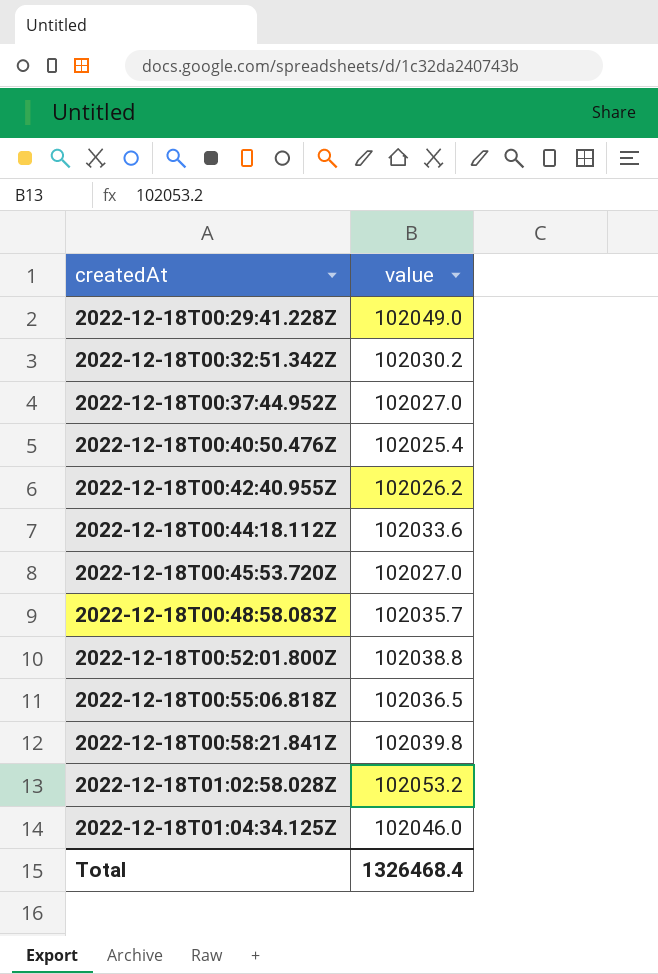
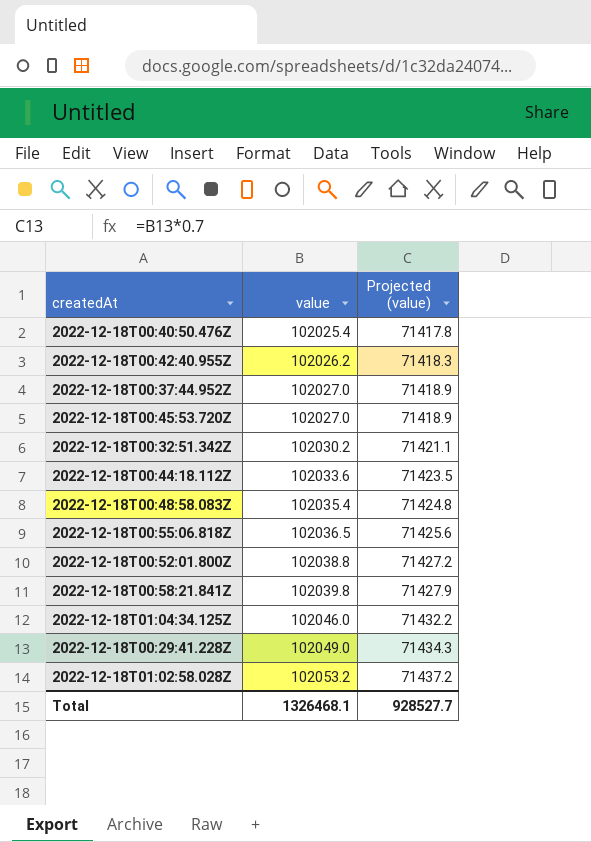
row order: createdAt ascending -> value ascending
column Projected (value) | formula: none -> [value] * 0.7
2022-12-18T00:48:58.083Z | value: 102035.7 -> 102035.4
Total | value: 1326468.4 -> 1326468.1

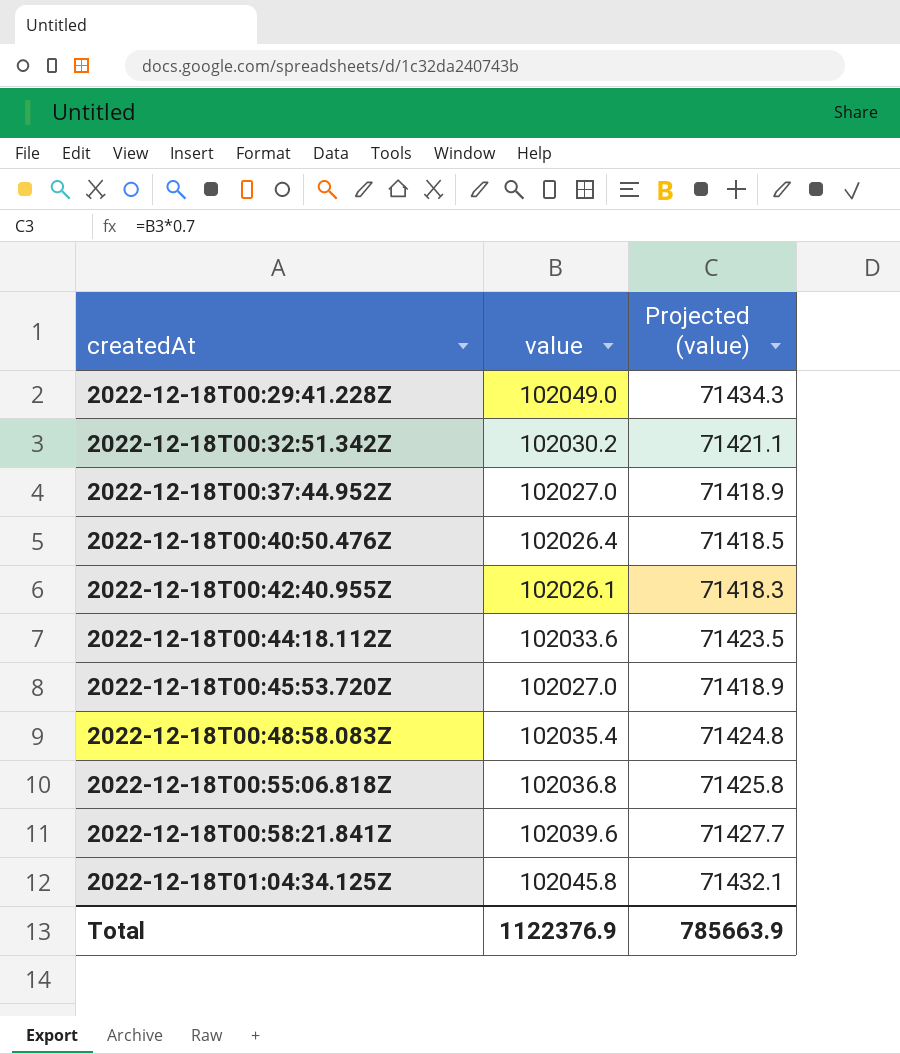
row order: value ascending -> createdAt ascending
row 2022-12-18T00:52:01.800Z: 102038.8 | 71427.2 -> none
row 2022-12-18T01:02:58.028Z: 102053.2 | 71437.2 -> none
2022-12-18T00:40:50.476Z | value: 102025.4 -> 102026.4
2022-12-18T00:40:50.476Z | Projected (value): 71417.8 -> 71418.5
2022-12-18T00:42:40.955Z | value: 102026.2 -> 102026.1
2022-12-18T00:55:06.818Z | value: 102036.5 -> 102036.8
2022-12-18T00:55:06.818Z | Projected (value): 71425.6 -> 71425.8
2022-12-18T00:58:21.841Z | value: 102039.8 -> 102039.6
2022-12-18T00:58:21.841Z | Projected (value): 71427.9 -> 71427.7
2022-12-18T01:04:34.125Z | value: 102046.0 -> 102045.8
2022-12-18T01:04:34.125Z | Projected (value): 71432.2 -> 71432.1
Total | value: 1326468.1 -> 1122376.9
Total | Projected (value): 928527.7 -> 785663.9

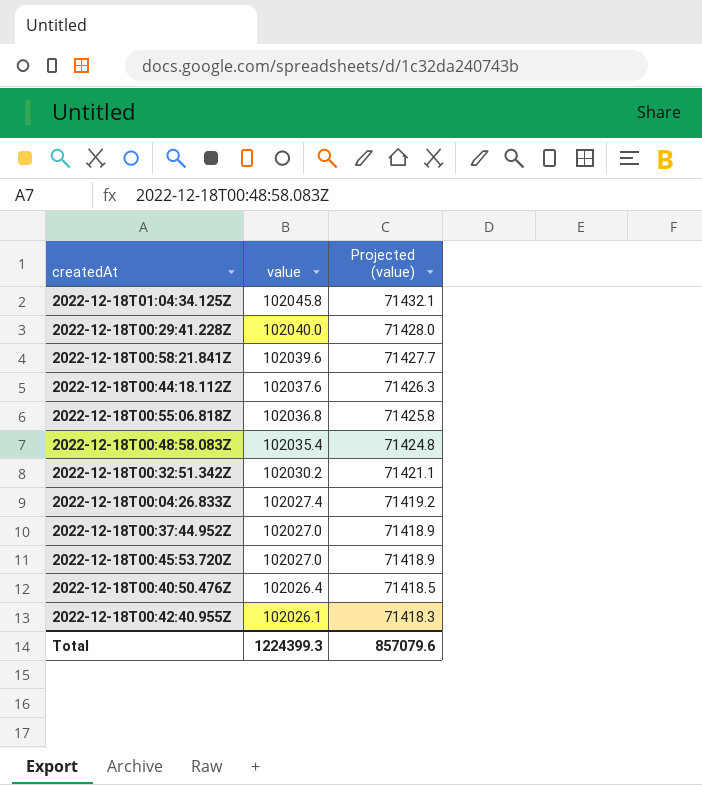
row order: createdAt ascending -> value descending
2022-12-18T00:29:41.228Z | value: 102049.0 -> 102040.0
2022-12-18T00:29:41.228Z | Projected (value): 71434.3 -> 71428.0
2022-12-18T00:44:18.112Z | value: 102033.6 -> 102037.6
2022-12-18T00:44:18.112Z | Projected (value): 71423.5 -> 71426.3
row 2022-12-18T00:04:26.833Z: none -> 102027.4 | 71419.2
Total | value: 1122376.9 -> 1224399.3
Total | Projected (value): 785663.9 -> 857079.6

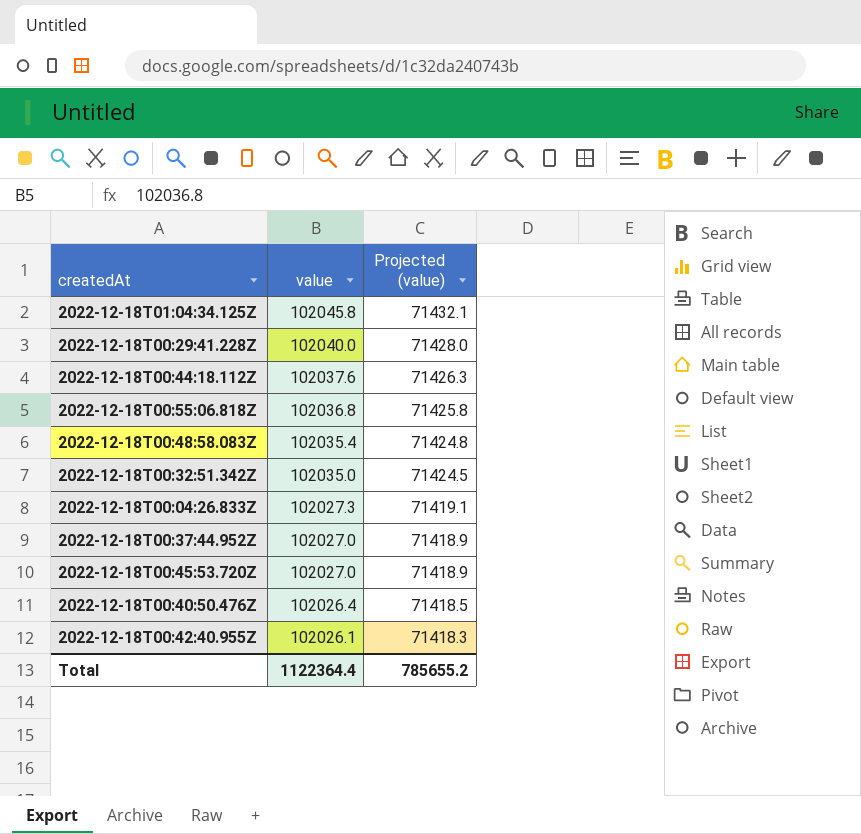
row 2022-12-18T00:58:21.841Z: 102039.6 | 71427.7 -> none
2022-12-18T00:32:51.342Z | value: 102030.2 -> 102035.0
2022-12-18T00:32:51.342Z | Projected (value): 71421.1 -> 71424.5
2022-12-18T00:04:26.833Z | value: 102027.4 -> 102027.3
2022-12-18T00:04:26.833Z | Projected (value): 71419.2 -> 71419.1
Total | value: 1224399.3 -> 1122364.4
Total | Projected (value): 857079.6 -> 785655.2

